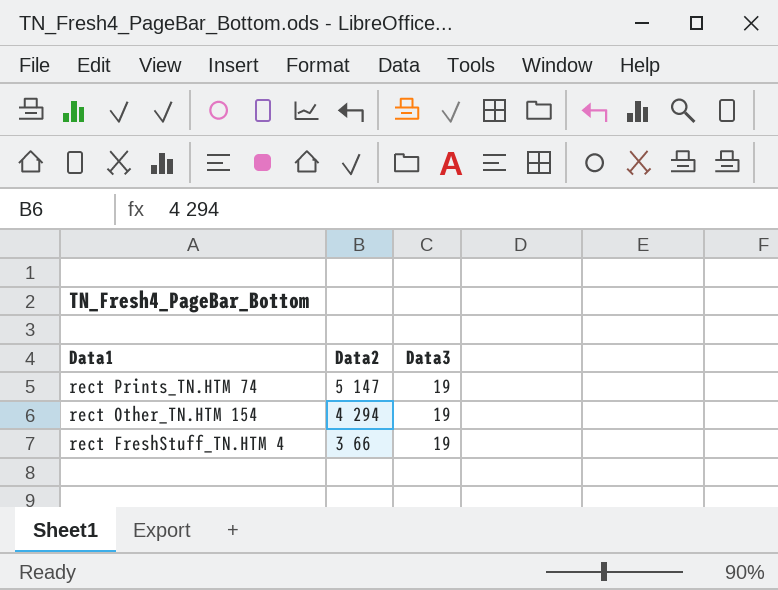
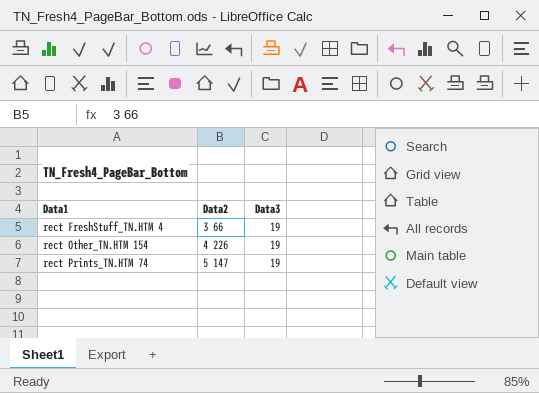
row order: Data1 descending -> Data1 ascending
rect Other_TN.HTM 154 | Data2: 4 294 -> 4 226

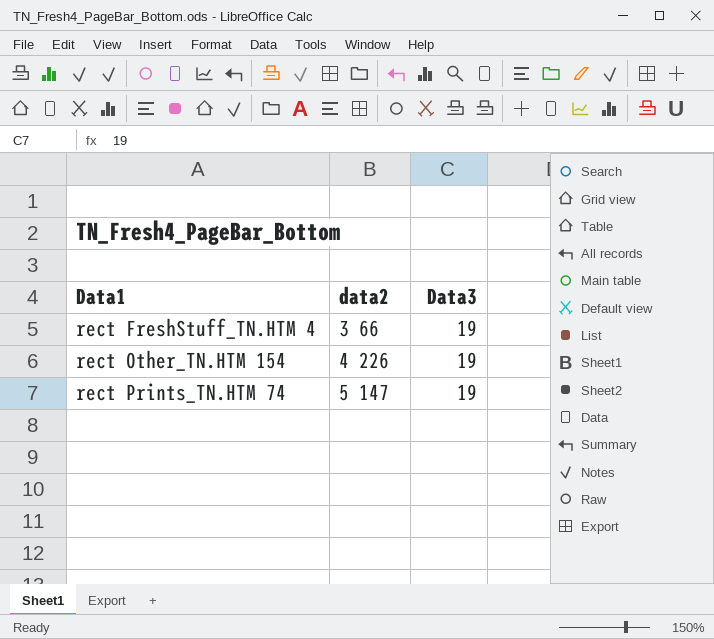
column name: Data2 -> data2

